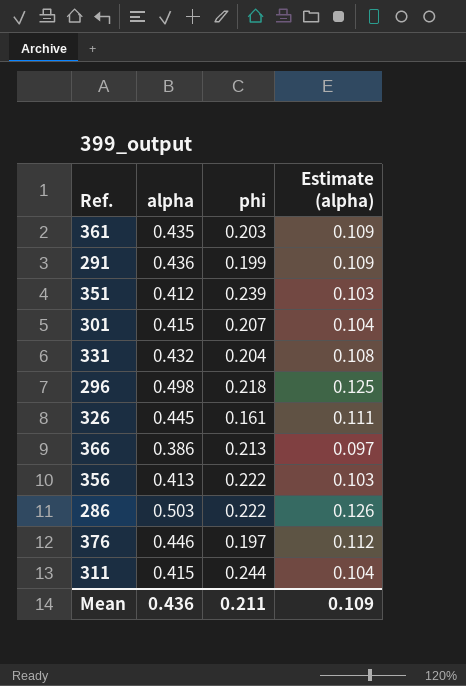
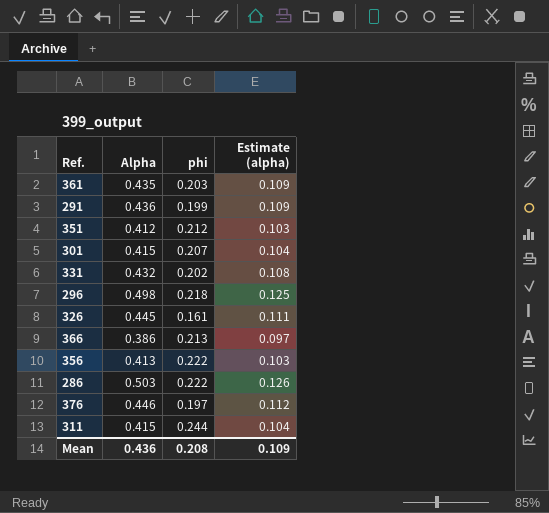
column name: alpha -> Alpha
351 | phi: 0.239 -> 0.212
331 | phi: 0.204 -> 0.202
Mean | phi: 0.211 -> 0.208

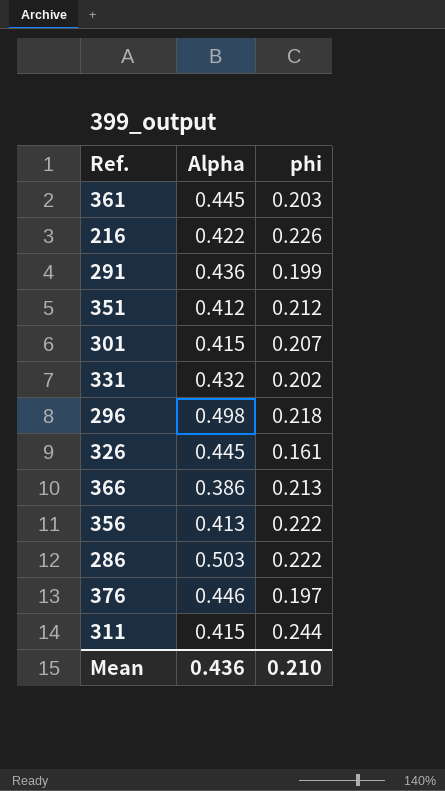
column Estimate (alpha) | formula: [Alpha] * 0.25 -> none
361 | Alpha: 0.435 -> 0.445
row 216: none -> 0.422 | 0.226
Mean | phi: 0.208 -> 0.210

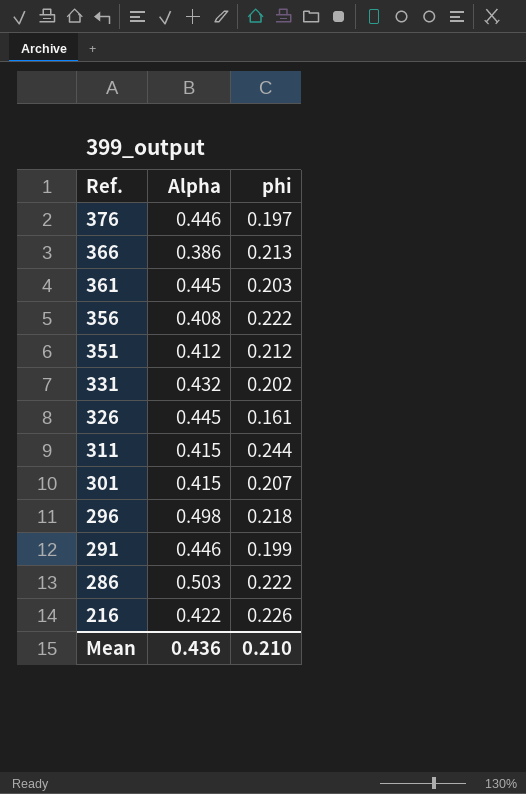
row order: none -> Ref. descending
356 | Alpha: 0.413 -> 0.408
291 | Alpha: 0.436 -> 0.446

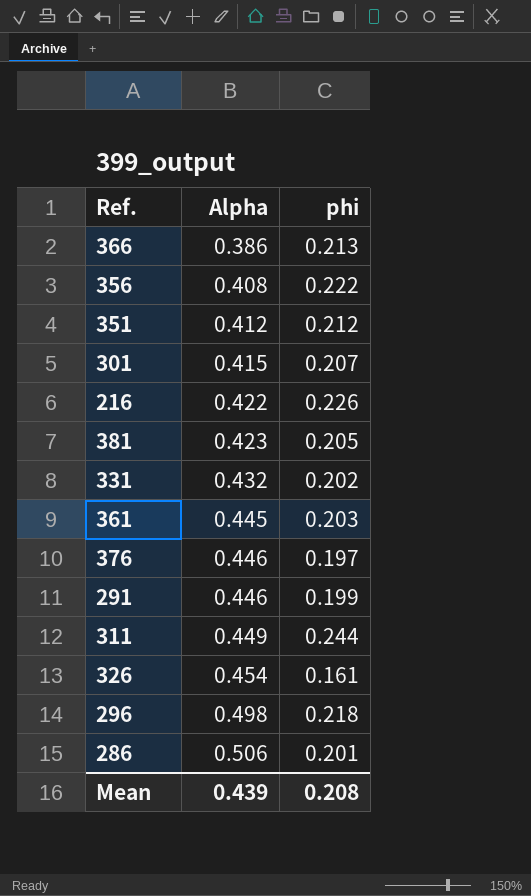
row order: Ref. descending -> Alpha ascending
row 381: none -> 0.423 | 0.205
311 | Alpha: 0.415 -> 0.449
326 | Alpha: 0.445 -> 0.454
286 | Alpha: 0.503 -> 0.506
286 | phi: 0.222 -> 0.201
Mean | Alpha: 0.436 -> 0.439
Mean | phi: 0.210 -> 0.208

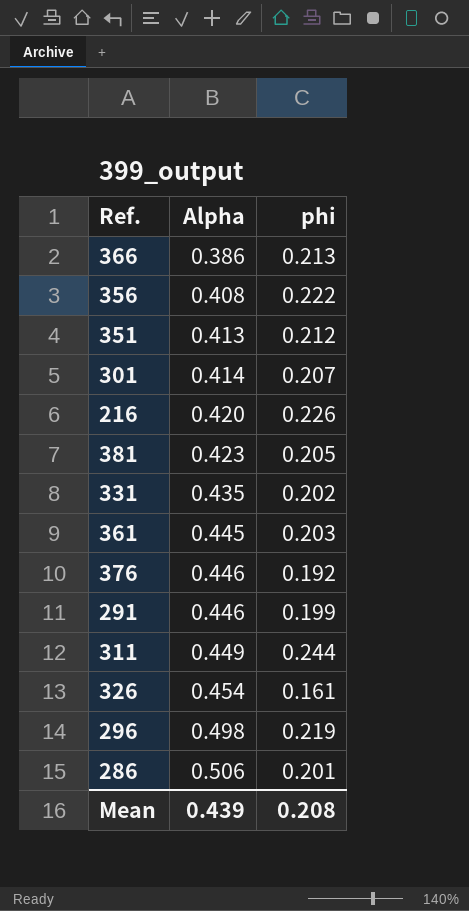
351 | Alpha: 0.412 -> 0.413
301 | Alpha: 0.415 -> 0.414
216 | Alpha: 0.422 -> 0.420
331 | Alpha: 0.432 -> 0.435
376 | phi: 0.197 -> 0.192
296 | phi: 0.218 -> 0.219

